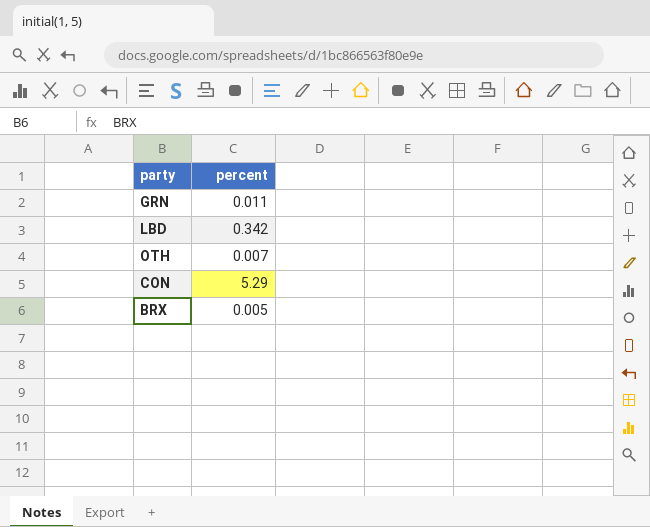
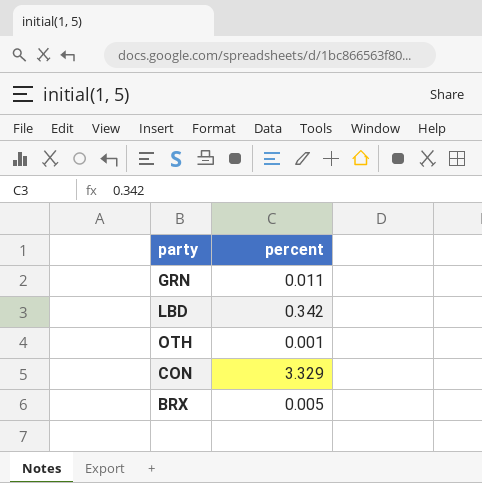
OTH | percent: 0.007 -> 0.001
CON | percent: 5.29 -> 3.329

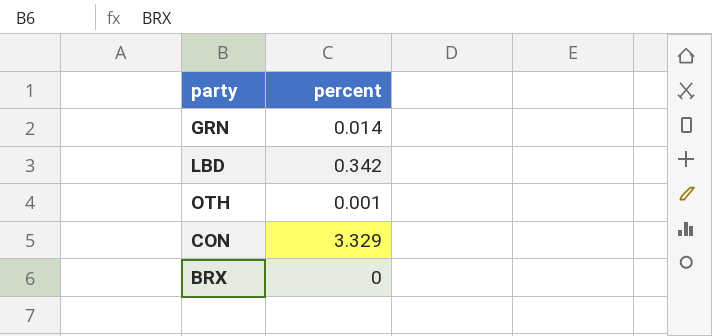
GRN | percent: 0.011 -> 0.014
BRX | percent: 0.005 -> 0

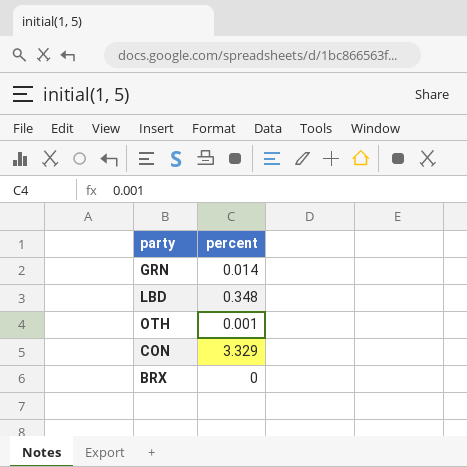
LBD | percent: 0.342 -> 0.348

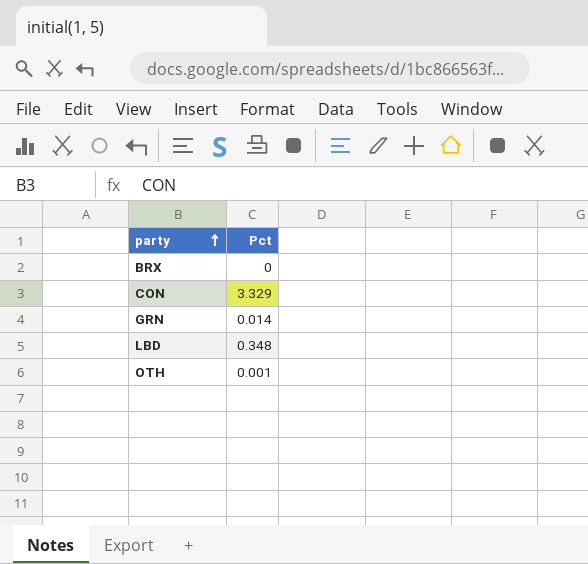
row order: none -> party ascending
column name: percent -> Pct

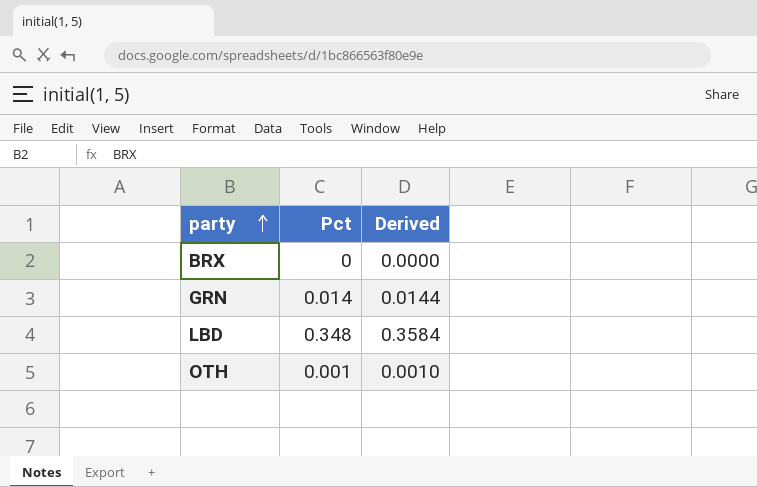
column Derived | formula: none -> [Pct] * 1.03
row CON: 3.329 -> none

